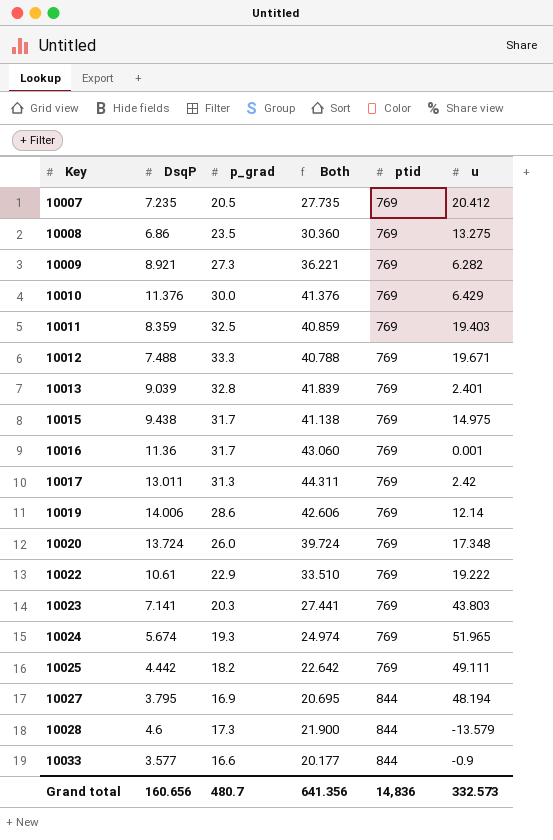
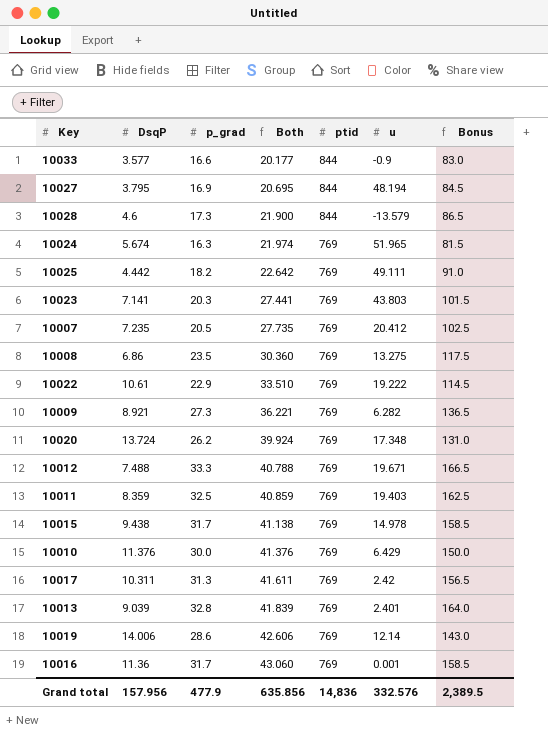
row order: Key ascending -> Both ascending
column Bonus | formula: none -> [p_grad] * 5
10024 | p_grad: 19.3 -> 16.3
10024 | Both: 24.974 -> 21.974
10020 | p_grad: 26.0 -> 26.2
10020 | Both: 39.724 -> 39.924
10015 | u: 14.975 -> 14.978
10017 | DsqP: 13.011 -> 10.311
10017 | Both: 44.311 -> 41.611
Grand total | DsqP: 160.656 -> 157.956
Grand total | p_grad: 480.7 -> 477.9
Grand total | Both: 641.356 -> 635.856
Grand total | u: 332.573 -> 332.576

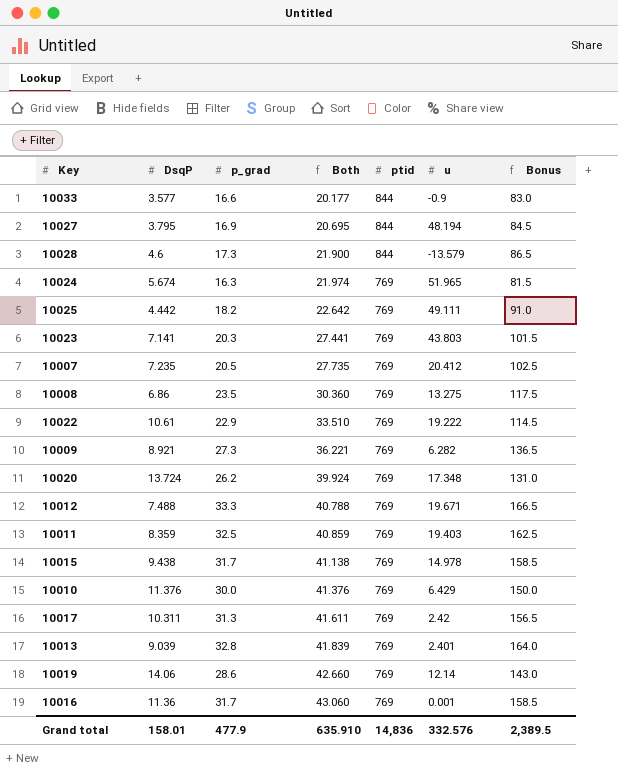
10019 | DsqP: 14.006 -> 14.06
10019 | Both: 42.606 -> 42.660
Grand total | DsqP: 157.956 -> 158.01
Grand total | Both: 635.856 -> 635.910

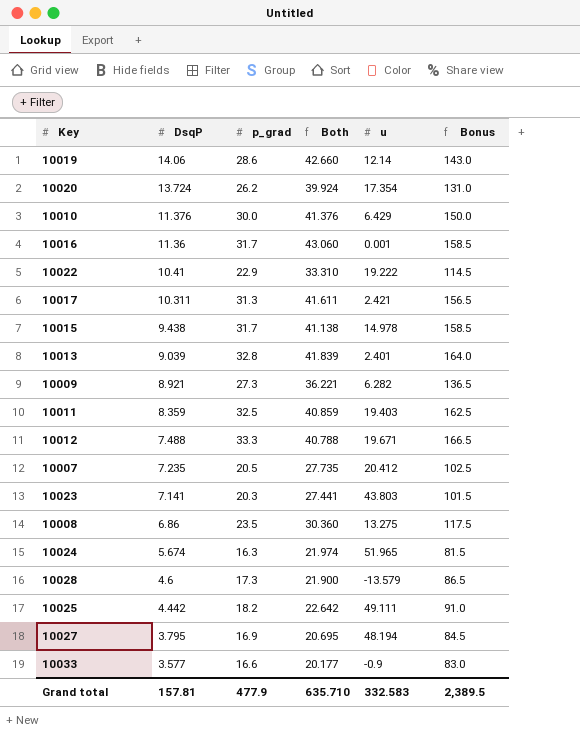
row order: Both ascending -> DsqP descending
column ptid | position: 5 -> none
10020 | u: 17.348 -> 17.354
10022 | DsqP: 10.61 -> 10.41
10022 | Both: 33.510 -> 33.310
10017 | u: 2.42 -> 2.421
Grand total | DsqP: 158.01 -> 157.81
Grand total | Both: 635.910 -> 635.710
Grand total | u: 332.576 -> 332.583

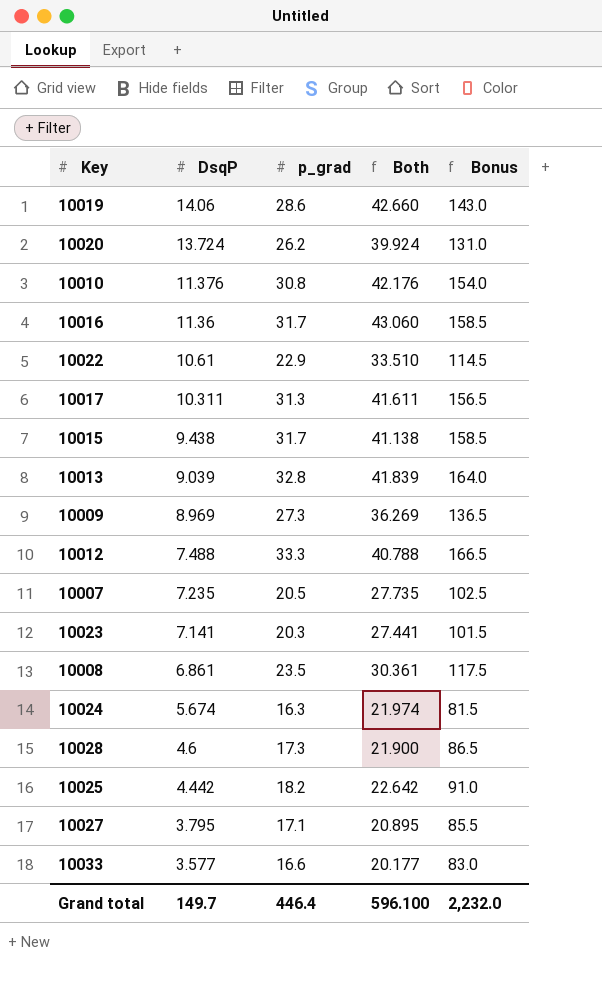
column u | position: 5 -> none
row 10011: 8.359 | 32.5 | 40.859 | 19.403 | 162.5 -> none
10010 | p_grad: 30.0 -> 30.8
10010 | Both: 41.376 -> 42.176
10010 | Bonus: 150.0 -> 154.0
10022 | DsqP: 10.41 -> 10.61
10022 | Both: 33.310 -> 33.510
10009 | DsqP: 8.921 -> 8.969
10009 | Both: 36.221 -> 36.269
10008 | DsqP: 6.86 -> 6.861
10008 | Both: 30.360 -> 30.361
10027 | p_grad: 16.9 -> 17.1
10027 | Both: 20.695 -> 20.895
10027 | Bonus: 84.5 -> 85.5
Grand total | DsqP: 157.81 -> 149.7
Grand total | p_grad: 477.9 -> 446.4
Grand total | Both: 635.710 -> 596.100
Grand total | Bonus: 2,389.5 -> 2,232.0

